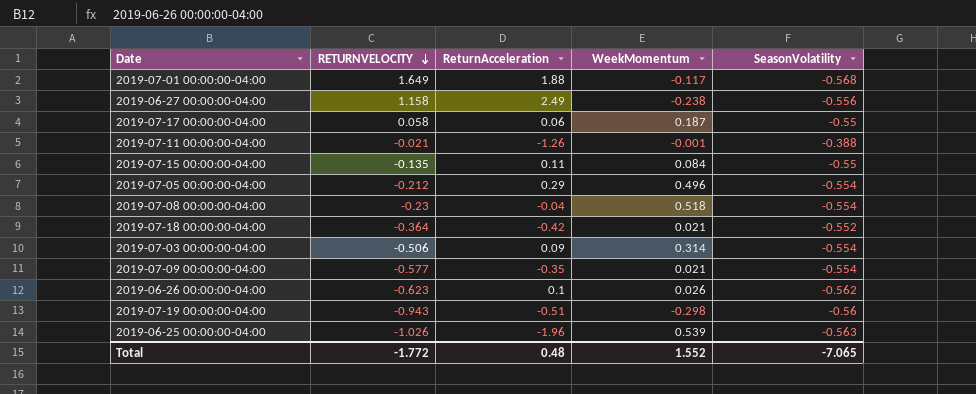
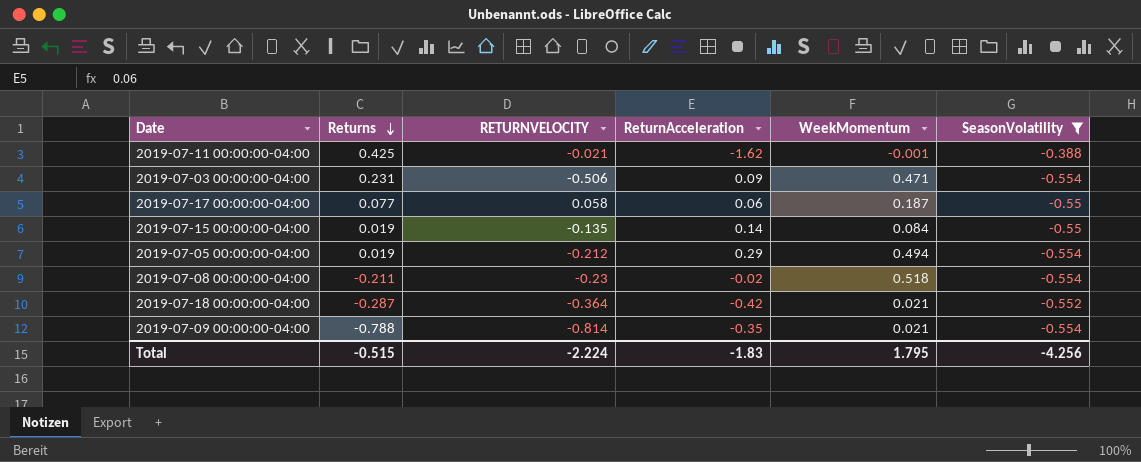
filter: none -> SeasonVolatility >= -0.554
row order: RETURNVELOCITY descending -> Returns descending
column Returns | position: none -> 2
2019-07-11 00:00:00-04:00 | ReturnAcceleration: -1.26 -> -1.62
2019-07-03 00:00:00-04:00 | WeekMomentum: 0.314 -> 0.471
2019-07-15 00:00:00-04:00 | ReturnAcceleration: 0.11 -> 0.14
2019-07-05 00:00:00-04:00 | WeekMomentum: 0.496 -> 0.494
2019-07-08 00:00:00-04:00 | ReturnAcceleration: -0.04 -> -0.02
2019-07-09 00:00:00-04:00 | RETURNVELOCITY: -0.577 -> -0.814
Total | RETURNVELOCITY: -1.772 -> -2.224
Total | ReturnAcceleration: 0.48 -> -1.83
Total | WeekMomentum: 1.552 -> 1.795
Total | SeasonVolatility: -7.065 -> -4.256

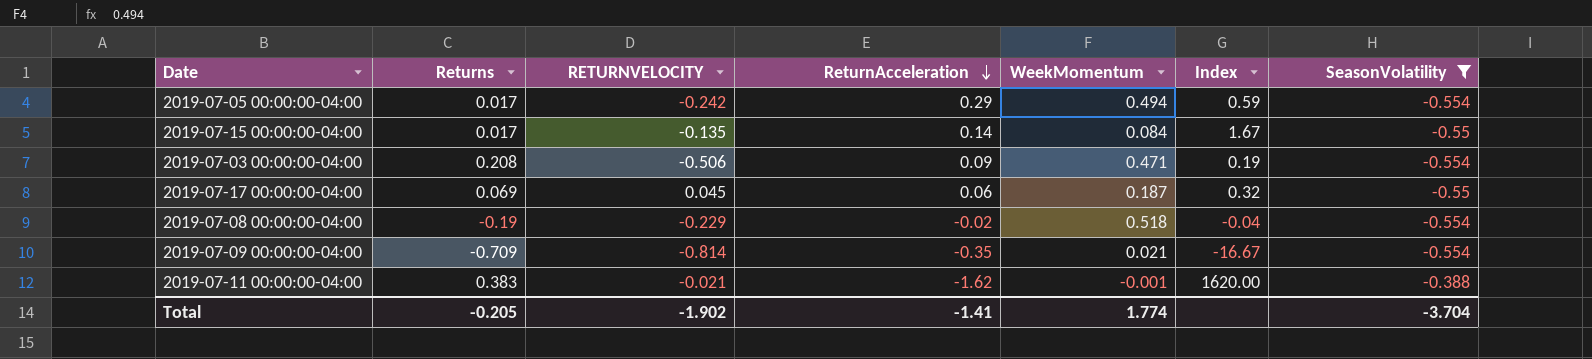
row order: Returns descending -> ReturnAcceleration descending
column Index | formula: none -> [ReturnAcceleration] / [WeekMomentum]
row 2019-07-18 00:00:00-04:00: -0.287 | -0.364 | -0.42 | 0.021 | -0.552 -> none
2019-07-05 00:00:00-04:00 | Returns: 0.019 -> 0.017
2019-07-05 00:00:00-04:00 | RETURNVELOCITY: -0.212 -> -0.242
2019-07-15 00:00:00-04:00 | Returns: 0.019 -> 0.017
2019-07-03 00:00:00-04:00 | Returns: 0.231 -> 0.208
2019-07-17 00:00:00-04:00 | Returns: 0.077 -> 0.069
2019-07-17 00:00:00-04:00 | RETURNVELOCITY: 0.058 -> 0.045
2019-07-08 00:00:00-04:00 | Returns: -0.211 -> -0.19
2019-07-08 00:00:00-04:00 | RETURNVELOCITY: -0.23 -> -0.229
2019-07-09 00:00:00-04:00 | Returns: -0.788 -> -0.709
2019-07-11 00:00:00-04:00 | Returns: 0.425 -> 0.383
Total | Returns: -0.515 -> -0.205
Total | RETURNVELOCITY: -2.224 -> -1.902
Total | ReturnAcceleration: -1.83 -> -1.41
Total | WeekMomentum: 1.795 -> 1.774
Total | SeasonVolatility: -4.256 -> -3.704

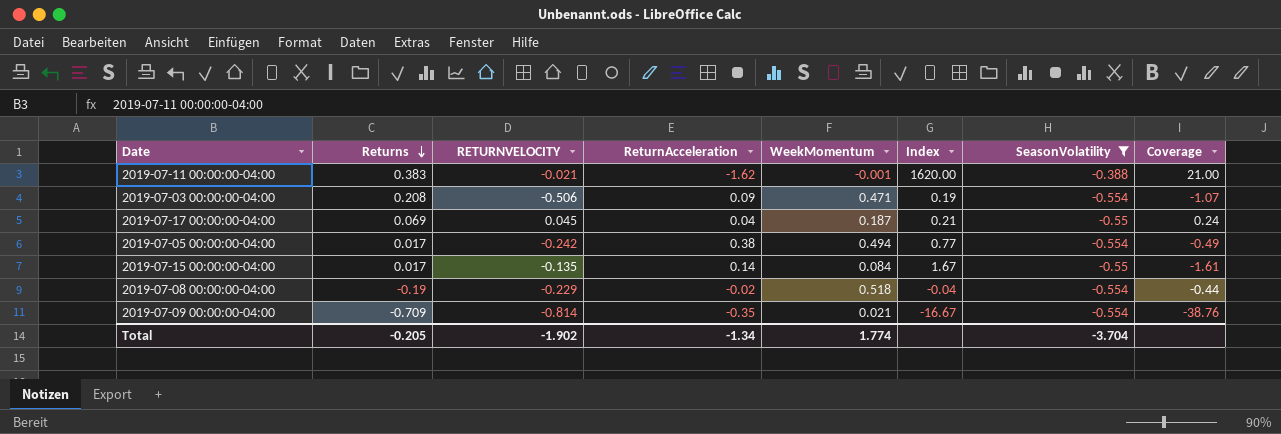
row order: ReturnAcceleration descending -> Returns descending
column Coverage | formula: none -> [RETURNVELOCITY] / [WeekMomentum]
2019-07-17 00:00:00-04:00 | ReturnAcceleration: 0.06 -> 0.04
2019-07-17 00:00:00-04:00 | Index: 0.32 -> 0.21
2019-07-05 00:00:00-04:00 | ReturnAcceleration: 0.29 -> 0.38
2019-07-05 00:00:00-04:00 | Index: 0.59 -> 0.77
Total | ReturnAcceleration: -1.41 -> -1.34

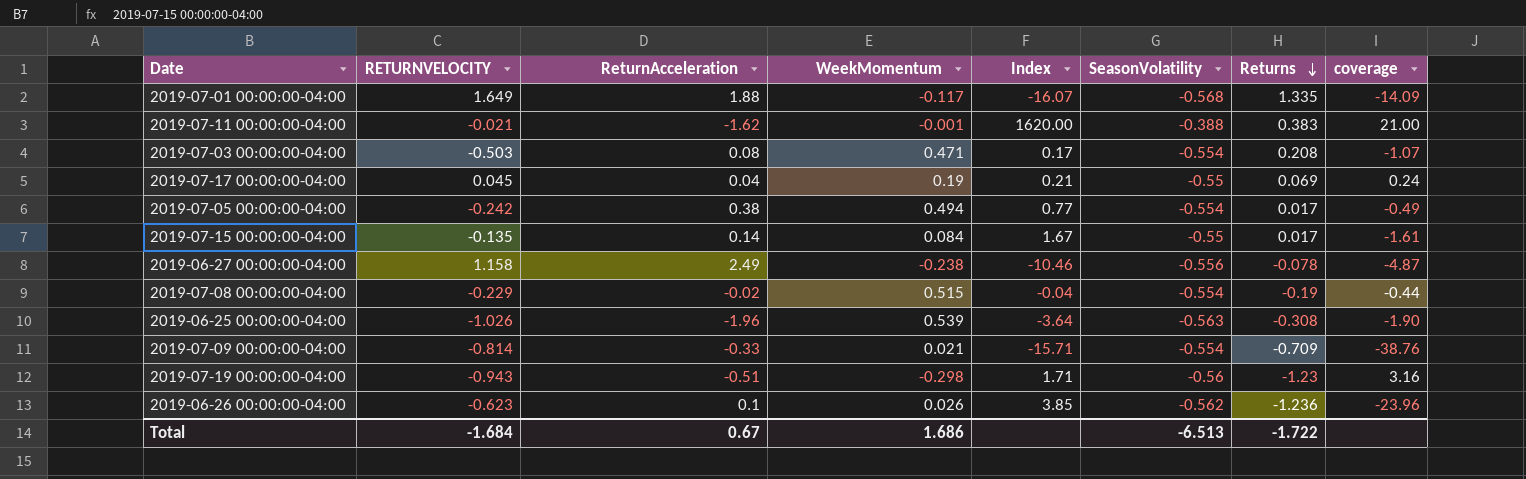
filter: SeasonVolatility >= -0.554 -> none
column Returns | position: 2 -> 7
column name: Coverage -> coverage
2019-07-03 00:00:00-04:00 | RETURNVELOCITY: -0.506 -> -0.503
2019-07-03 00:00:00-04:00 | ReturnAcceleration: 0.09 -> 0.08
2019-07-03 00:00:00-04:00 | Index: 0.19 -> 0.17
2019-07-17 00:00:00-04:00 | WeekMomentum: 0.187 -> 0.19
2019-07-08 00:00:00-04:00 | WeekMomentum: 0.518 -> 0.515
2019-07-09 00:00:00-04:00 | ReturnAcceleration: -0.35 -> -0.33
2019-07-09 00:00:00-04:00 | Index: -16.67 -> -15.71
Total | RETURNVELOCITY: -1.902 -> -1.684
Total | ReturnAcceleration: -1.34 -> 0.67
Total | WeekMomentum: 1.774 -> 1.686
Total | SeasonVolatility: -3.704 -> -6.513
Total | Returns: -0.205 -> -1.722

